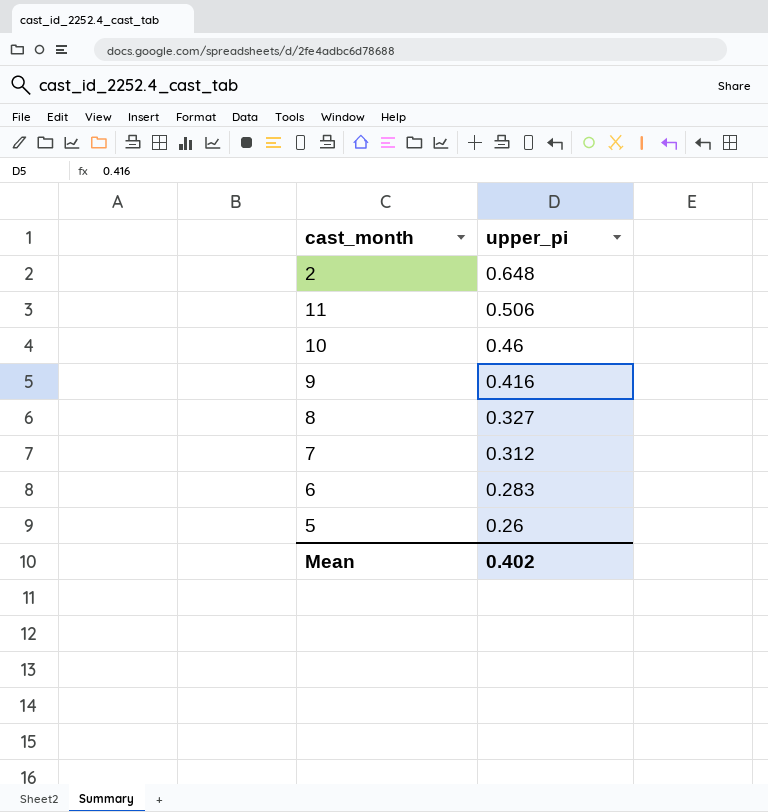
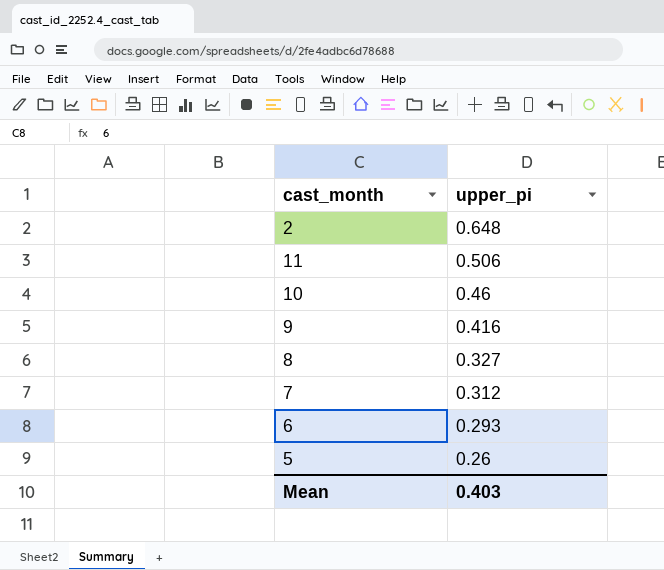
6 | upper_pi: 0.283 -> 0.293
Mean | upper_pi: 0.402 -> 0.403

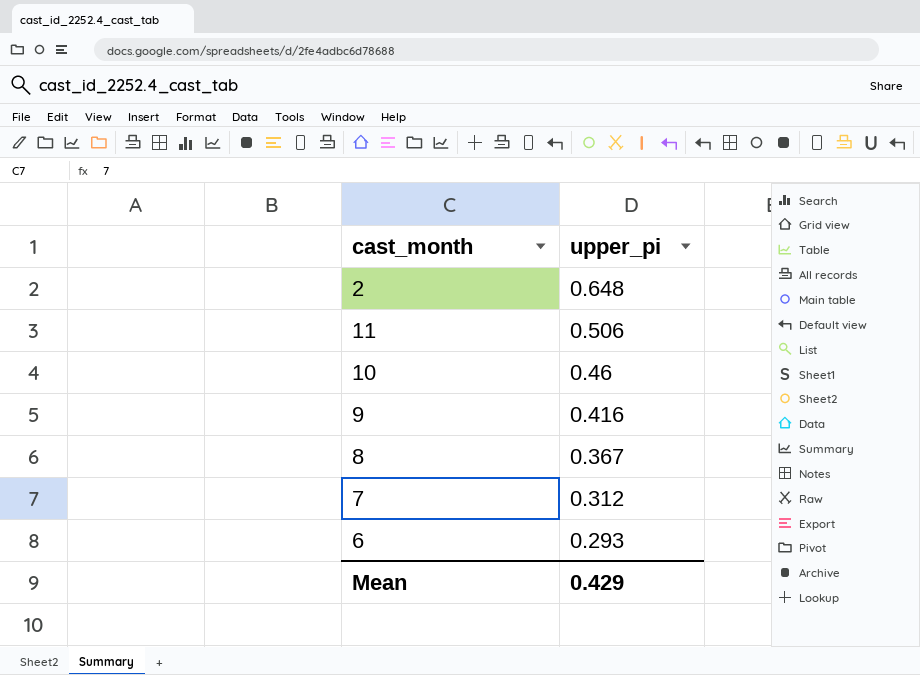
row 5: 0.26 -> none
8 | upper_pi: 0.327 -> 0.367
Mean | upper_pi: 0.403 -> 0.429

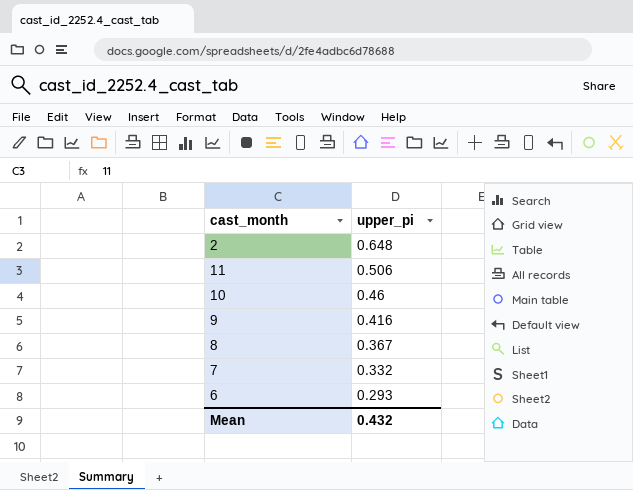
7 | upper_pi: 0.312 -> 0.332
Mean | upper_pi: 0.429 -> 0.432

